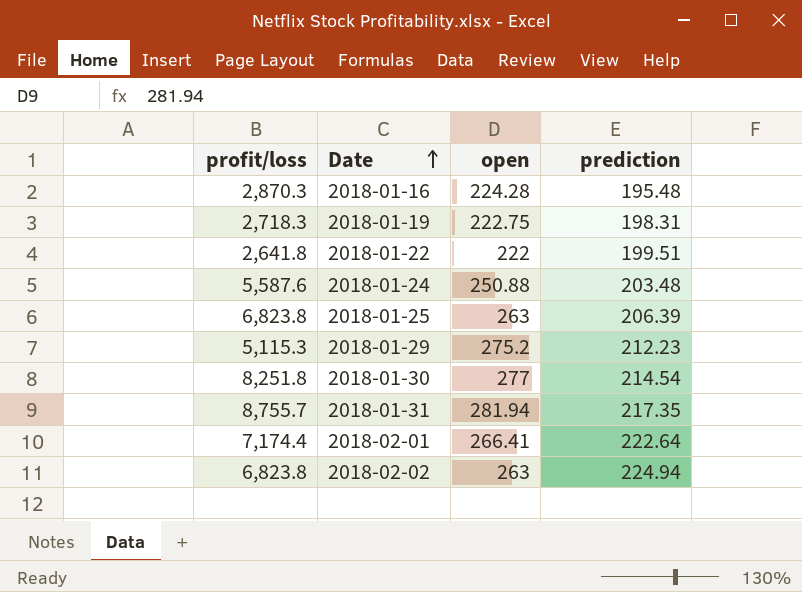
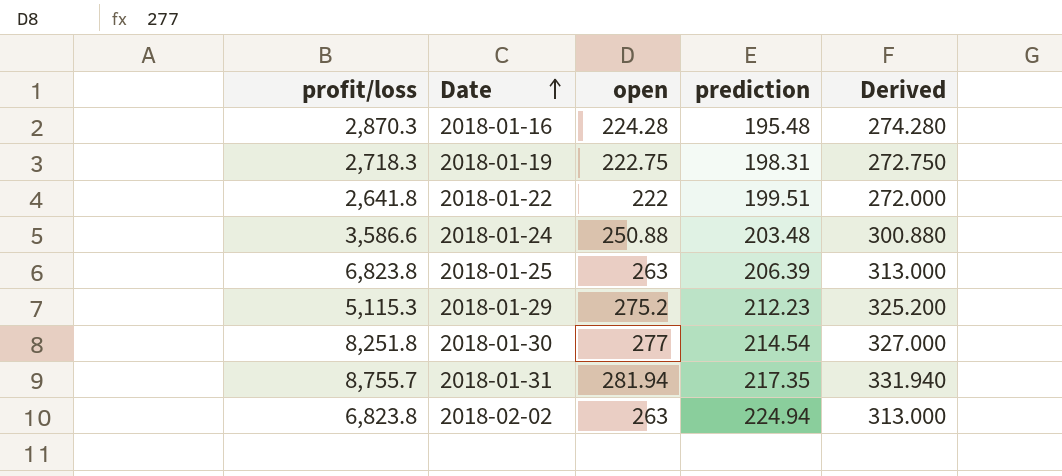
column Derived | formula: none -> [open] + 50
row 2018-02-01: 7,174.4 | 266.41 | 222.64 -> none
2018-01-24 | profit/loss: 5,587.6 -> 3,586.6

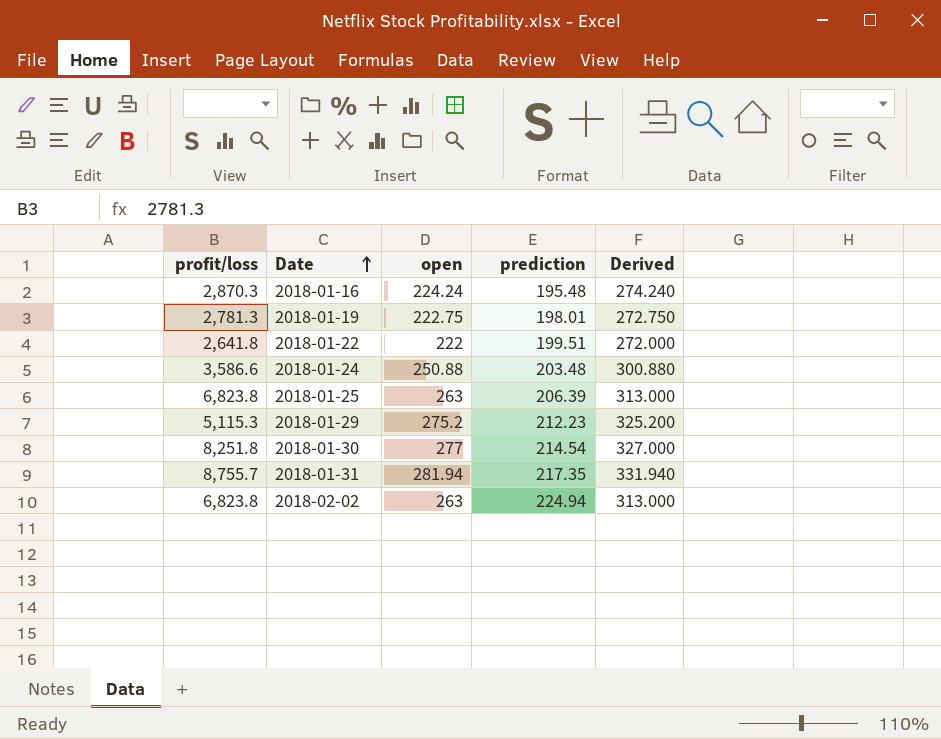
2018-01-16 | open: 224.28 -> 224.24
2018-01-16 | Derived: 274.280 -> 274.240
2018-01-19 | profit/loss: 2,718.3 -> 2,781.3
2018-01-19 | prediction: 198.31 -> 198.01

